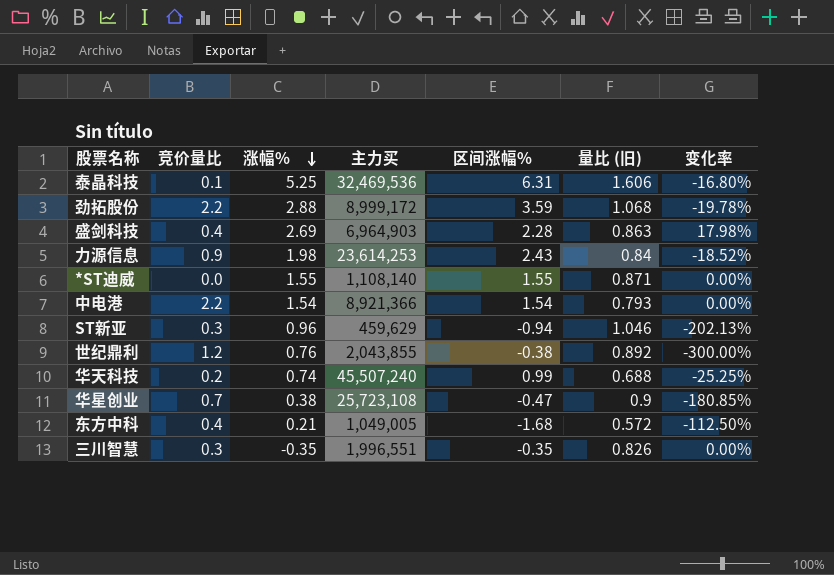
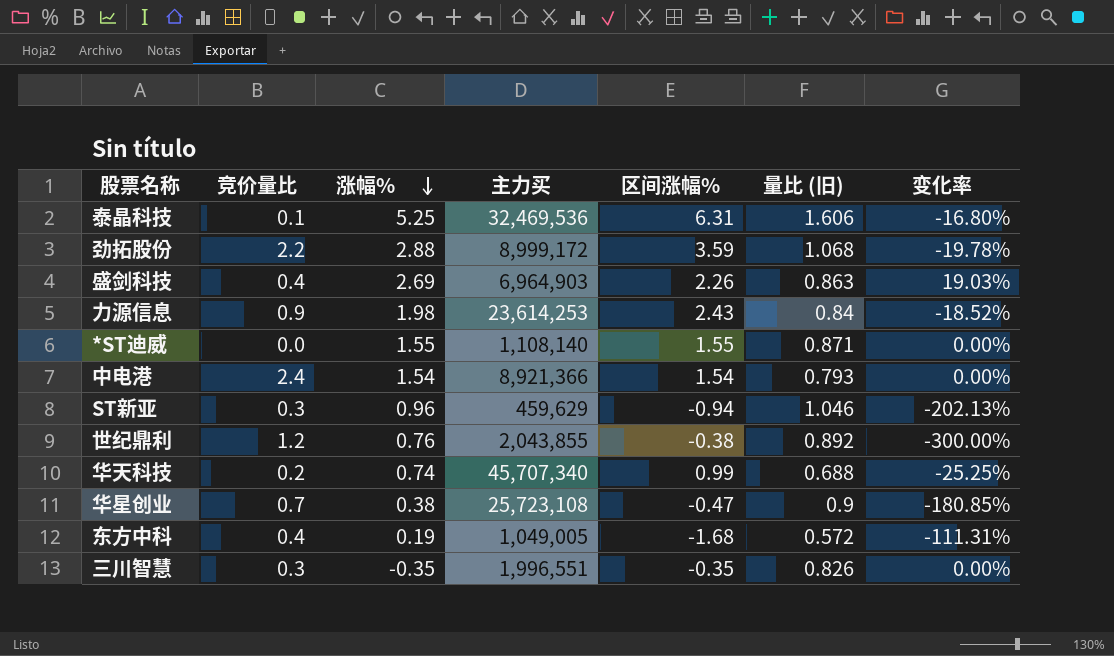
盛剑科技 | 区间涨幅%: 2.28 -> 2.26
盛剑科技 | 变化率: 17.98% -> 19.03%
中电港 | 竞价量比: 2.2 -> 2.4
华天科技 | 主力买: 45,507,240 -> 45,707,340
东方中科 | 涨幅%: 0.21 -> 0.19
东方中科 | 变化率: -112.50% -> -111.31%

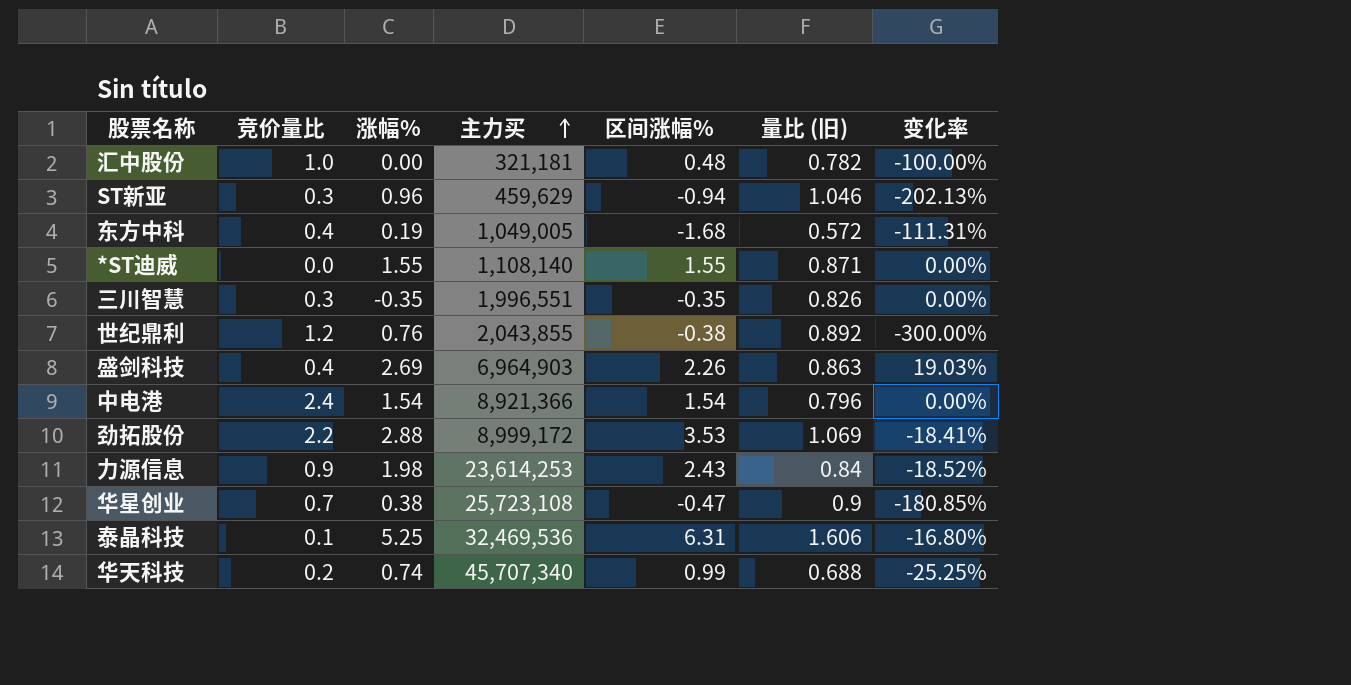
row order: 涨幅% descending -> 主力买 ascending
row 汇中股份: none -> 1.0 | 0.00 | 321,181 | 0.48 | 0.782 | -100.00%
中电港 | 量比 (旧): 0.793 -> 0.796
劲拓股份 | 区间涨幅%: 3.59 -> 3.53
劲拓股份 | 量比 (旧): 1.068 -> 1.069
劲拓股份 | 变化率: -19.78% -> -18.41%

